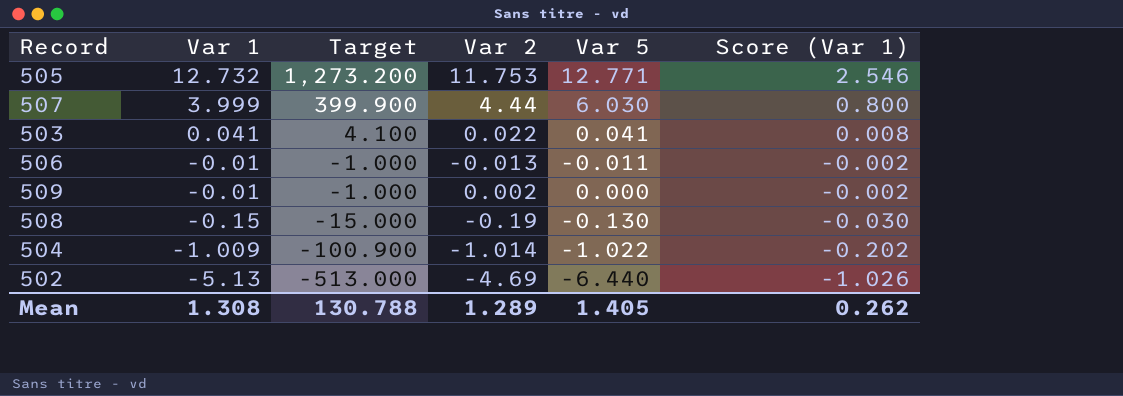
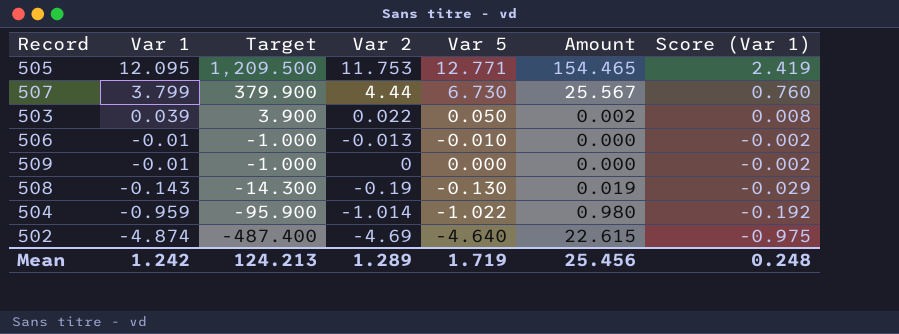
column Amount | formula: none -> [Var 1] * [Var 5]
505 | Var 1: 12.732 -> 12.095
505 | Target: 1,273.200 -> 1,209.500
505 | Score (Var 1): 2.546 -> 2.419
507 | Var 1: 3.999 -> 3.799
507 | Target: 399.900 -> 379.900
507 | Var 5: 6.030 -> 6.730
507 | Score (Var 1): 0.800 -> 0.760
503 | Var 1: 0.041 -> 0.039
503 | Target: 4.100 -> 3.900
503 | Var 5: 0.041 -> 0.050
506 | Var 5: -0.011 -> -0.010
509 | Var 2: 0.002 -> 0
508 | Var 1: -0.15 -> -0.143
508 | Target: -15.000 -> -14.300
508 | Score (Var 1): -0.030 -> -0.029
504 | Var 1: -1.009 -> -0.959
504 | Target: -100.900 -> -95.900
504 | Score (Var 1): -0.202 -> -0.192
502 | Var 1: -5.13 -> -4.874
502 | Target: -513.000 -> -487.400
502 | Var 5: -6.440 -> -4.640
502 | Score (Var 1): -1.026 -> -0.975
Mean | Var 1: 1.308 -> 1.242
Mean | Target: 130.788 -> 124.213
Mean | Var 5: 1.405 -> 1.719
Mean | Score (Var 1): 0.262 -> 0.248

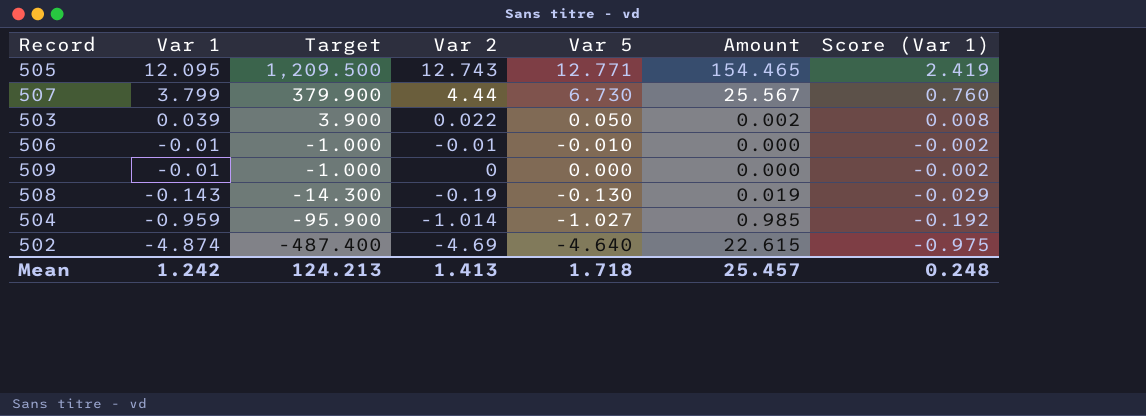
505 | Var 2: 11.753 -> 12.743
506 | Var 2: -0.013 -> -0.01
504 | Var 5: -1.022 -> -1.027
504 | Amount: 0.980 -> 0.985
Mean | Var 2: 1.289 -> 1.413
Mean | Var 5: 1.719 -> 1.718
Mean | Amount: 25.456 -> 25.457

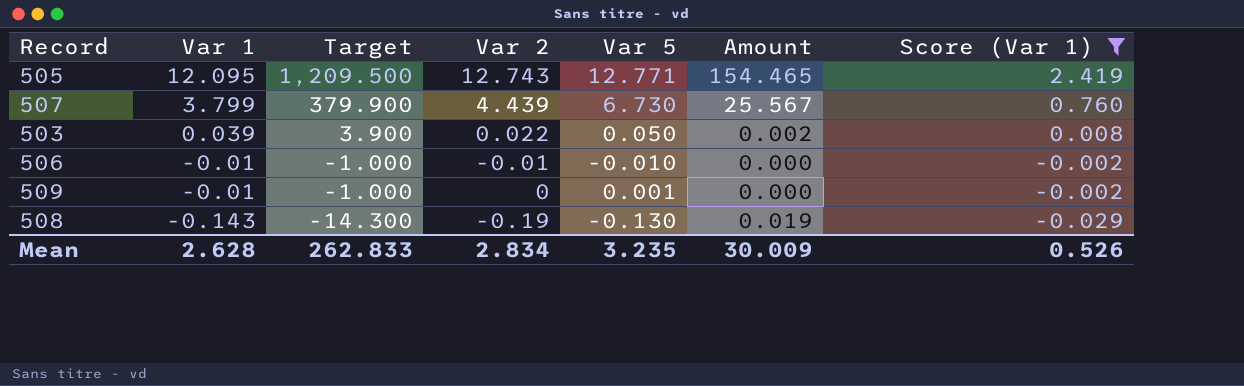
filter: none -> Score (Var 1) >= -0.029
507 | Var 2: 4.44 -> 4.439
509 | Var 5: 0.000 -> 0.001
Mean | Var 1: 1.242 -> 2.628
Mean | Target: 124.213 -> 262.833
Mean | Var 2: 1.413 -> 2.834
Mean | Var 5: 1.718 -> 3.235
Mean | Amount: 25.457 -> 30.009
Mean | Score (Var 1): 0.248 -> 0.526

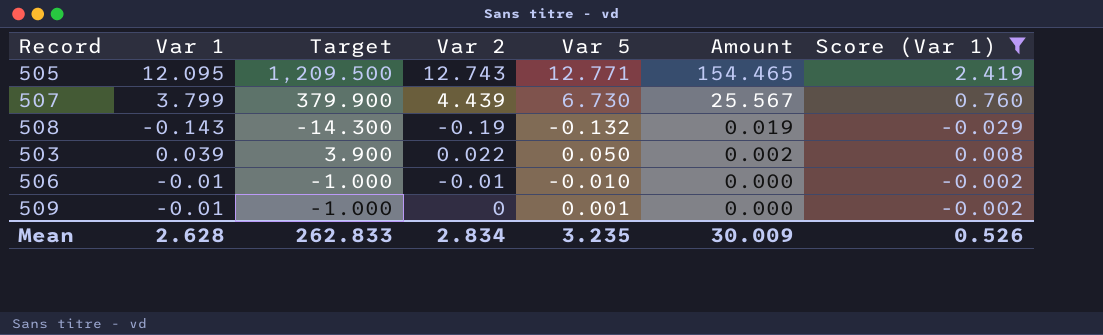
row order: Var 1 descending -> Amount descending
508 | Var 5: -0.130 -> -0.132

